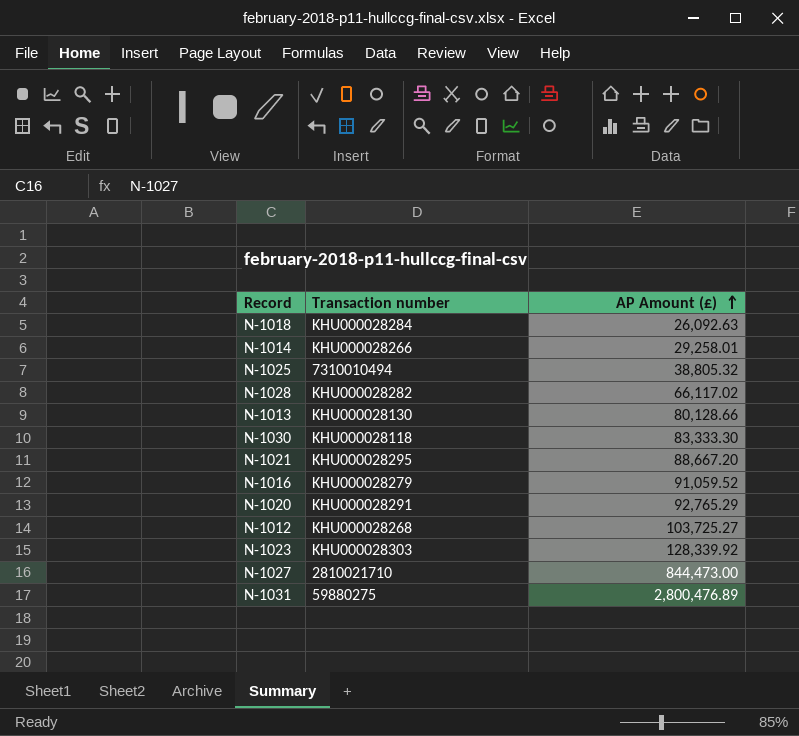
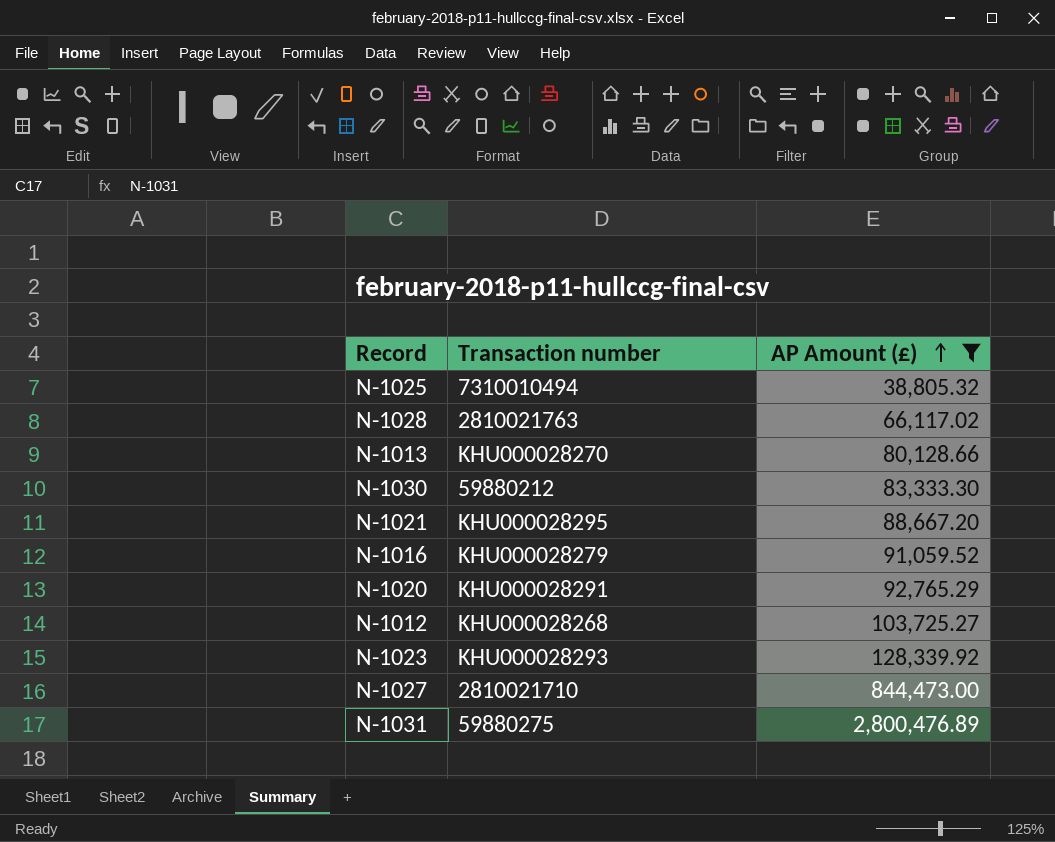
filter: none -> AP Amount (£) >= 38,805.32
N-1028 | Transaction number: KHU000028282 -> 2810021763
N-1013 | Transaction number: KHU000028130 -> KHU000028270
N-1030 | Transaction number: KHU000028118 -> 59880212
N-1023 | Transaction number: KHU000028303 -> KHU000028293

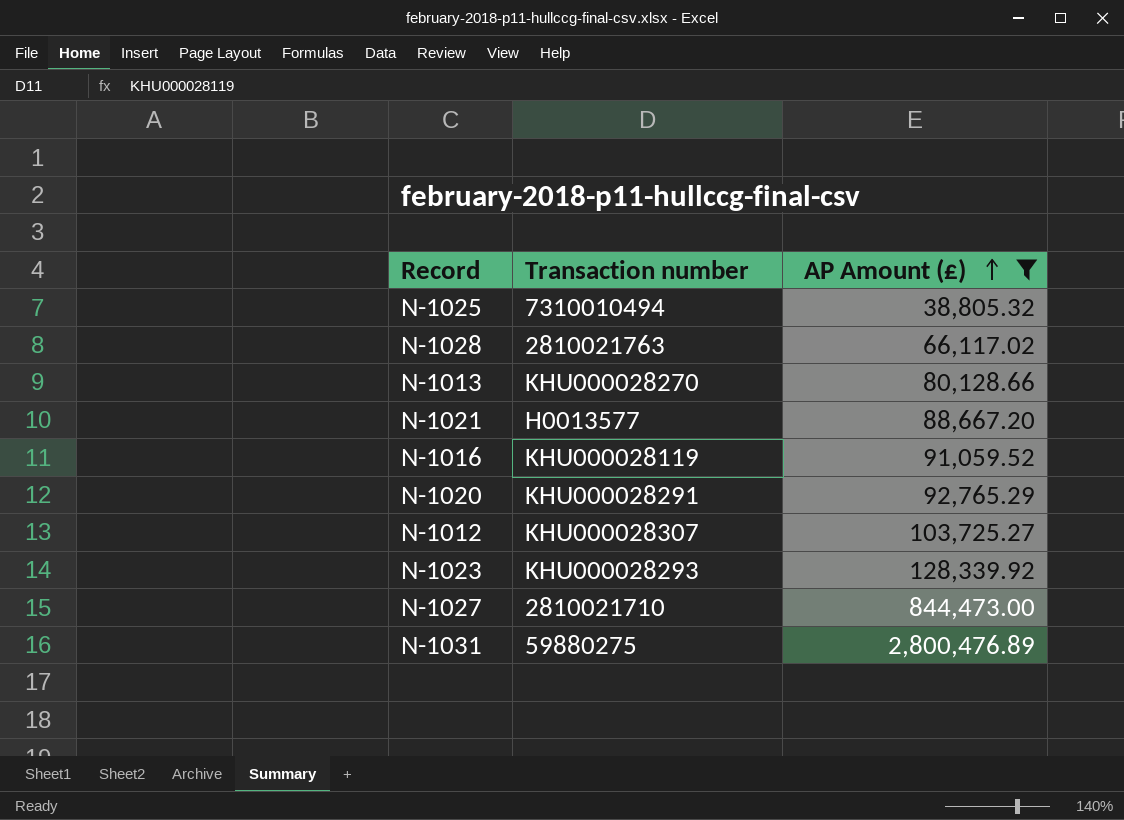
row N-1030: 59880212 | 83,333.30 -> none
N-1021 | Transaction number: KHU000028295 -> H0013577
N-1016 | Transaction number: KHU000028279 -> KHU000028119
N-1012 | Transaction number: KHU000028268 -> KHU000028307

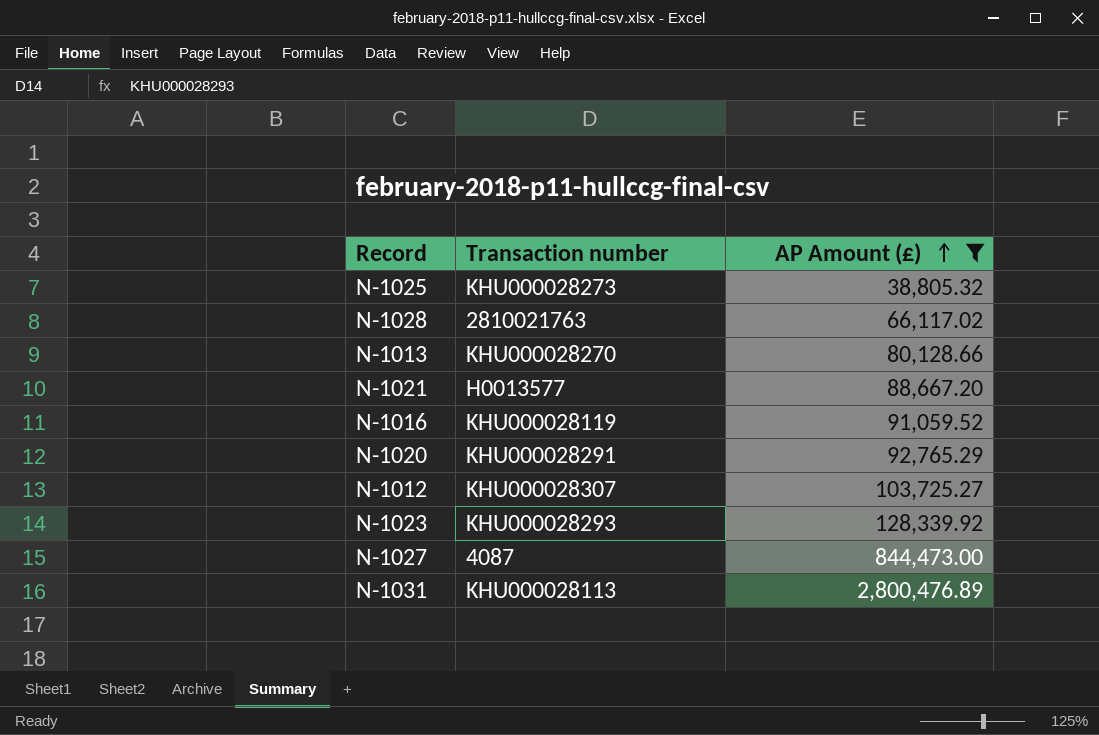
N-1025 | Transaction number: 7310010494 -> KHU000028273
N-1027 | Transaction number: 2810021710 -> 4087
N-1031 | Transaction number: 59880275 -> KHU000028113

